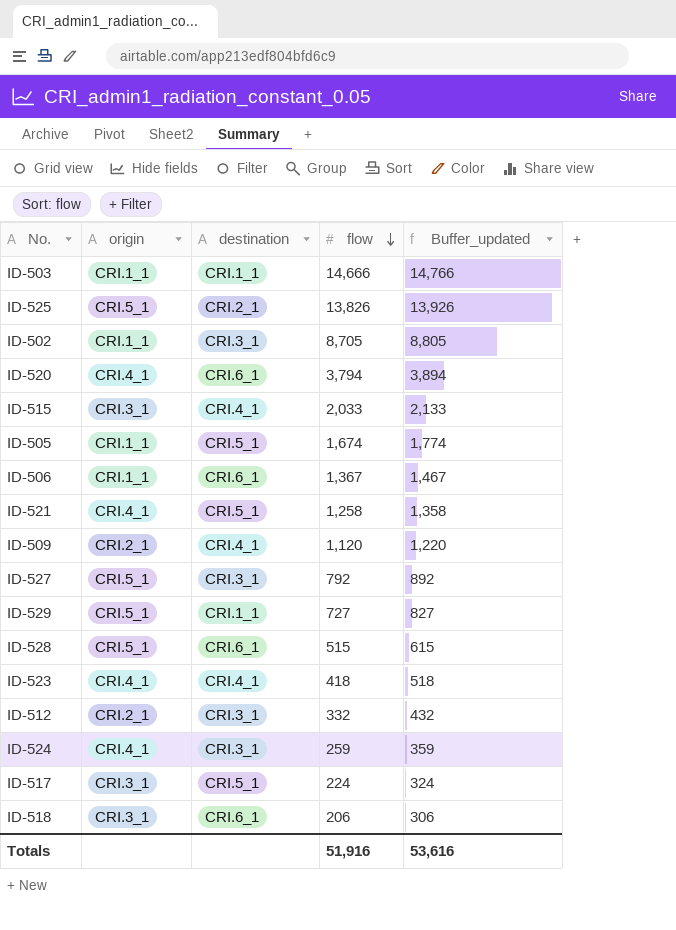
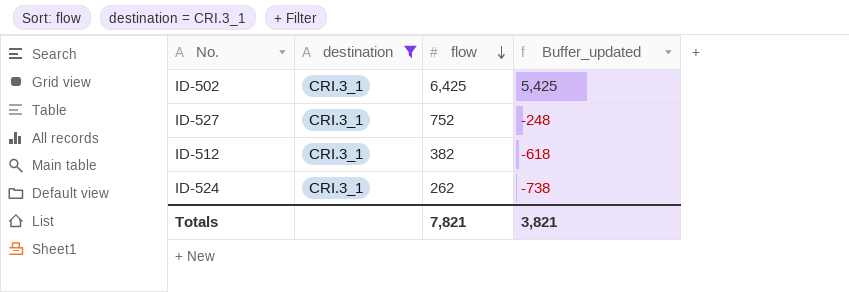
filter: none -> destination = CRI.3_1
column origin | position: 2 -> none
column Buffer_updated | formula: [flow] + 100 -> [flow] - 1000
ID-502 | flow: 8,705 -> 6,425
ID-527 | flow: 792 -> 752
ID-512 | flow: 332 -> 382
ID-524 | flow: 259 -> 262
Totals | flow: 51,916 -> 7,821
Totals | Buffer_updated: 53,616 -> 3,821

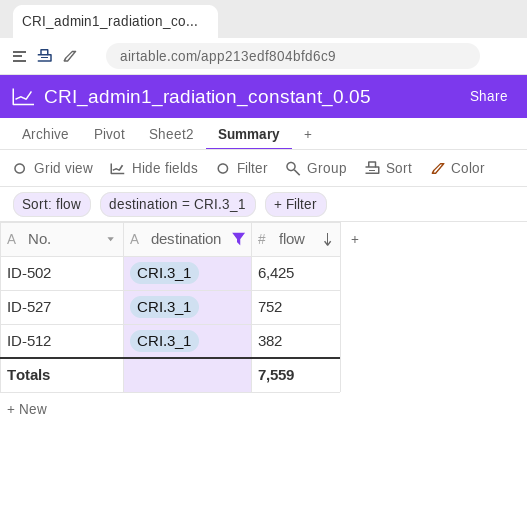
column Buffer_updated | formula: [flow] - 1000 -> none
row ID-524: CRI.3_1 | 262 | -738 -> none
Totals | flow: 7,821 -> 7,559

